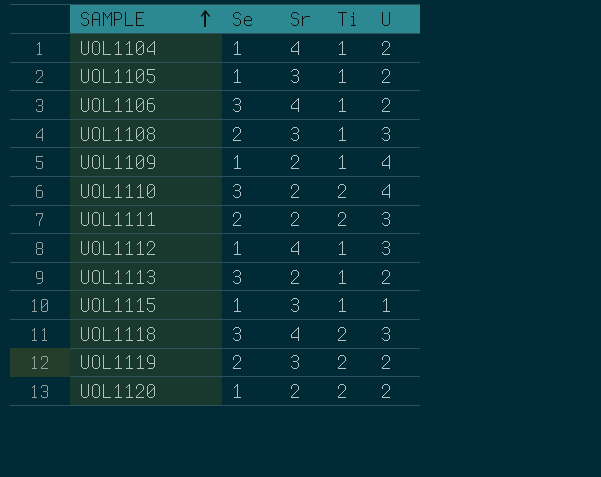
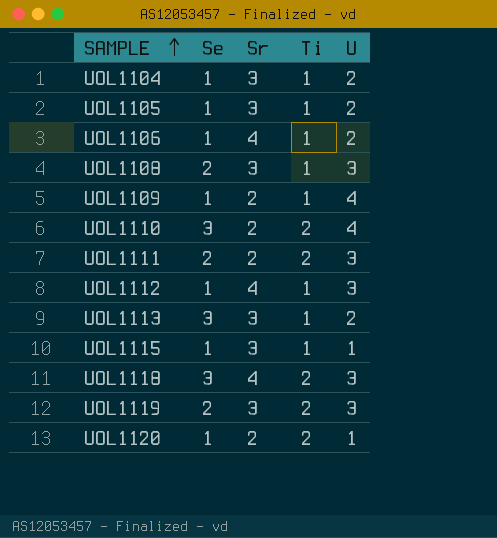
UOL1104 | Sr: 4 -> 3
UOL1106 | Se: 3 -> 1
UOL1113 | Sr: 2 -> 3
UOL1119 | U: 2 -> 3
UOL1120 | U: 2 -> 1

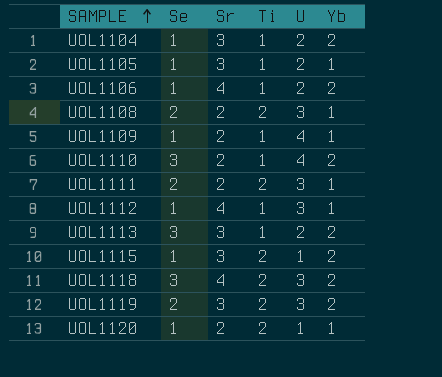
column Yb | position: none -> 6
UOL1108 | Sr: 3 -> 2
UOL1108 | Ti: 1 -> 2
UOL1110 | Ti: 2 -> 1
UOL1115 | Ti: 1 -> 2

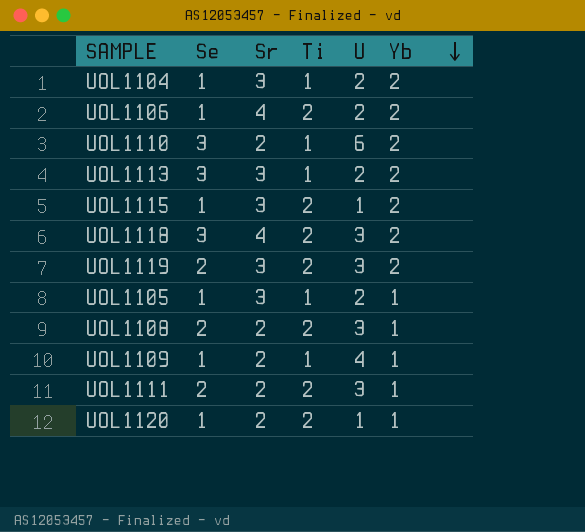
row order: SAMPLE ascending -> Yb descending
row UOL1112: 1 | 4 | 1 | 3 | 1 -> none
UOL1106 | Ti: 1 -> 2
UOL1110 | U: 4 -> 6

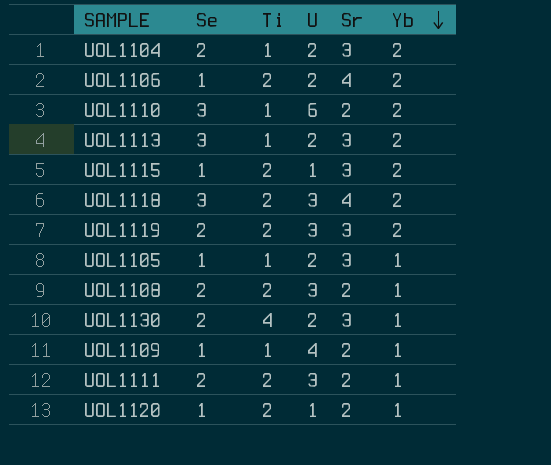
column Sr | position: 3 -> 5
UOL1104 | Se: 1 -> 2
row UOL1130: none -> 2 | 4 | 2 | 3 | 1

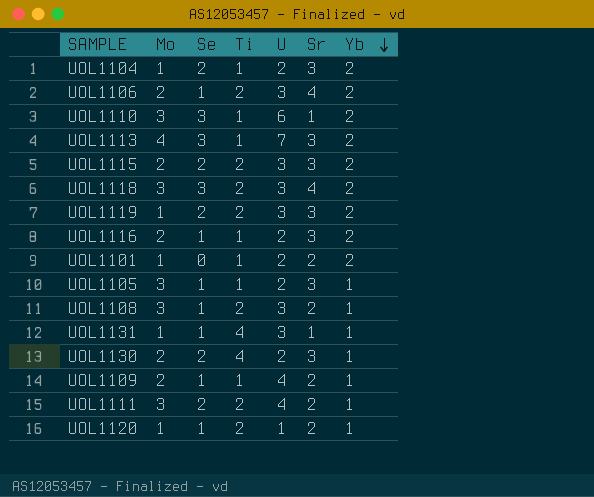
column Mo | position: none -> 2
UOL1106 | U: 2 -> 3
UOL1110 | Sr: 2 -> 1
UOL1113 | U: 2 -> 7
UOL1115 | Se: 1 -> 2
UOL1115 | U: 1 -> 3
row UOL1116: none -> 2 | 1 | 1 | 2 | 3 | 2
row UOL1101: none -> 1 | 0 | 1 | 2 | 2 | 2
UOL1108 | Se: 2 -> 1
row UOL1131: none -> 1 | 1 | 4 | 3 | 1 | 1
UOL1111 | U: 3 -> 4

